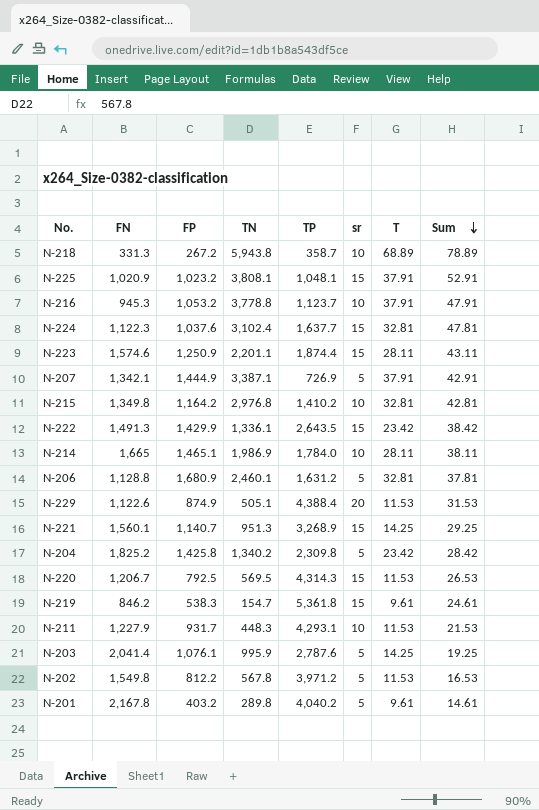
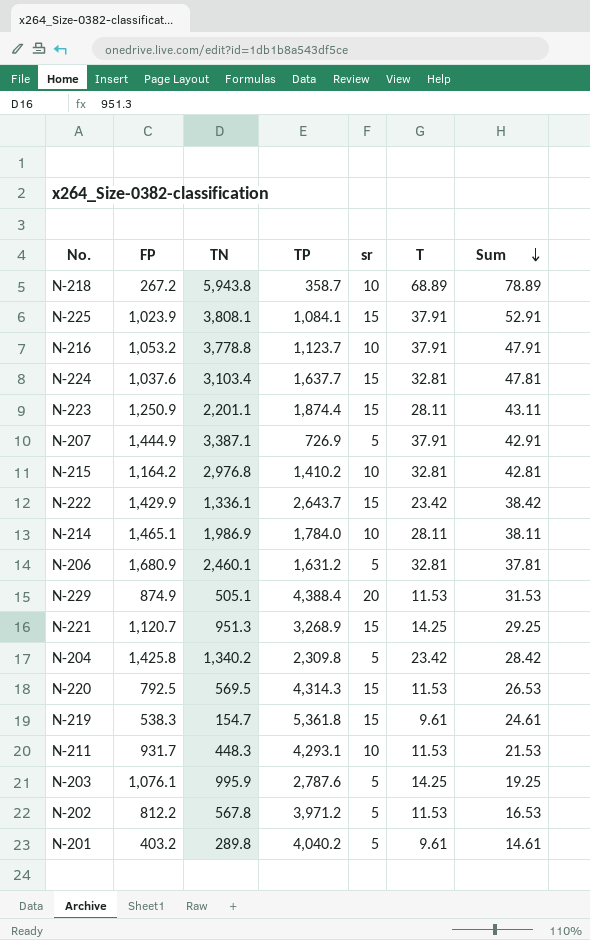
column FN | position: 2 -> none
N-225 | FP: 1,023.2 -> 1,023.9
N-225 | TP: 1,048.1 -> 1,084.1
N-224 | TN: 3,102.4 -> 3,103.4
N-222 | TP: 2,643.5 -> 2,643.7
N-221 | FP: 1,140.7 -> 1,120.7

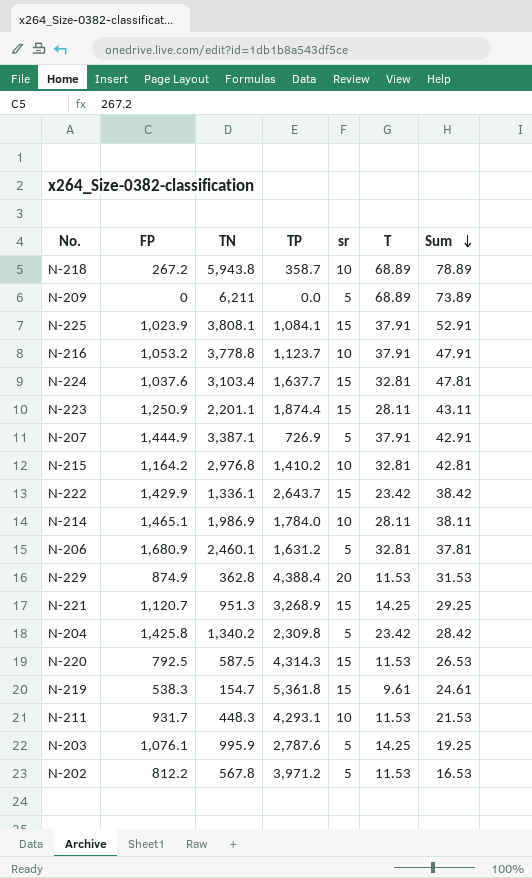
row N-201: 403.2 | 289.8 | 4,040.2 | 5 | 9.61 | 14.61 -> none
row N-209: none -> 0 | 6,211 | 0.0 | 5 | 68.89 | 73.89
N-229 | TN: 505.1 -> 362.8
N-220 | TN: 569.5 -> 587.5

